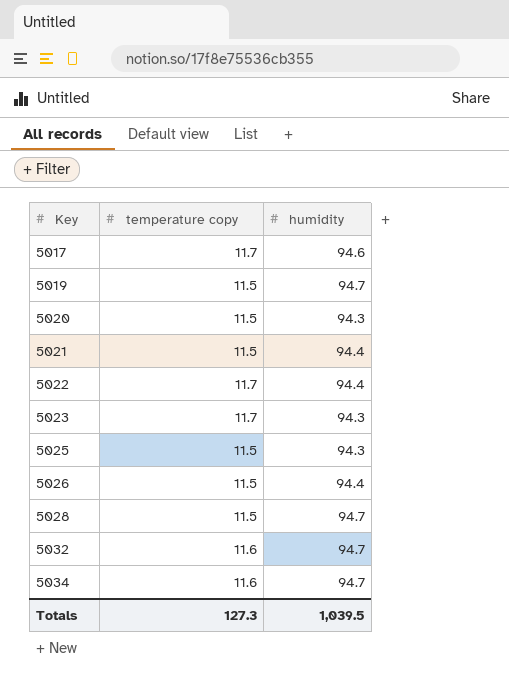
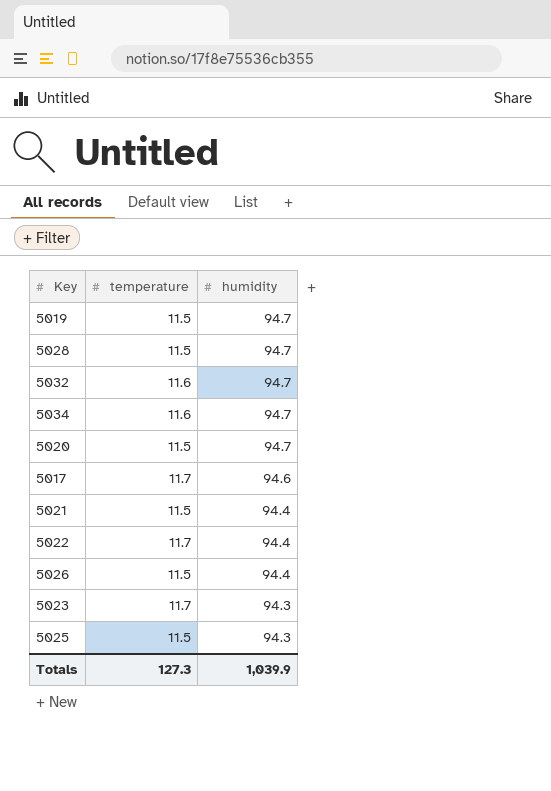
row order: Key ascending -> humidity descending
column name: temperature copy -> temperature
5020 | humidity: 94.3 -> 94.7
Totals | humidity: 1,039.5 -> 1,039.9

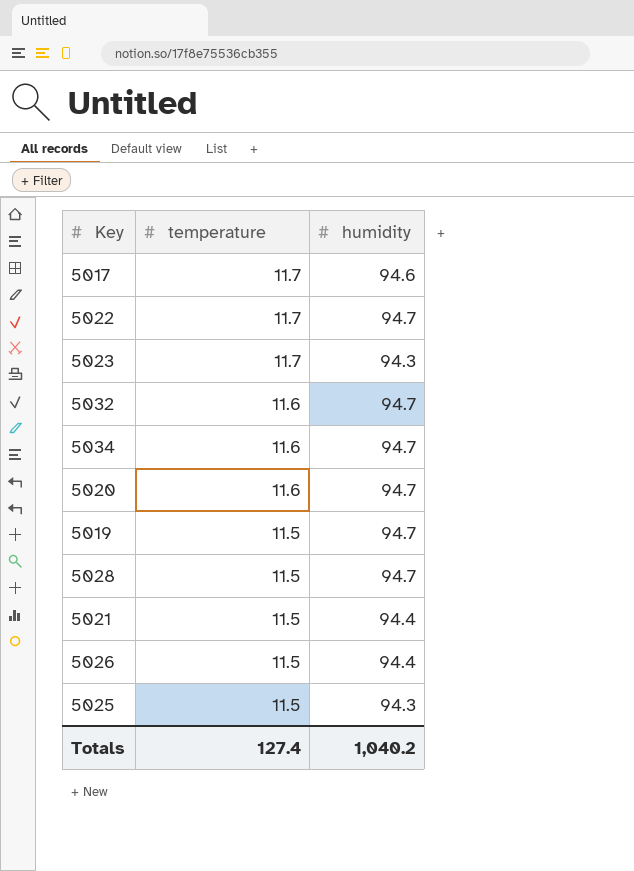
row order: humidity descending -> temperature descending
5022 | humidity: 94.4 -> 94.7
5020 | temperature: 11.5 -> 11.6
Totals | temperature: 127.3 -> 127.4
Totals | humidity: 1,039.9 -> 1,040.2

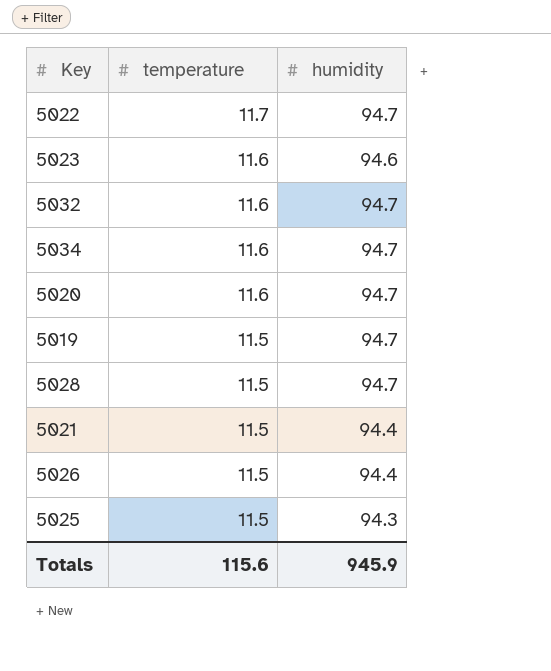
row 5017: 11.7 | 94.6 -> none
5023 | temperature: 11.7 -> 11.6
5023 | humidity: 94.3 -> 94.6
Totals | temperature: 127.4 -> 115.6
Totals | humidity: 1,040.2 -> 945.9

